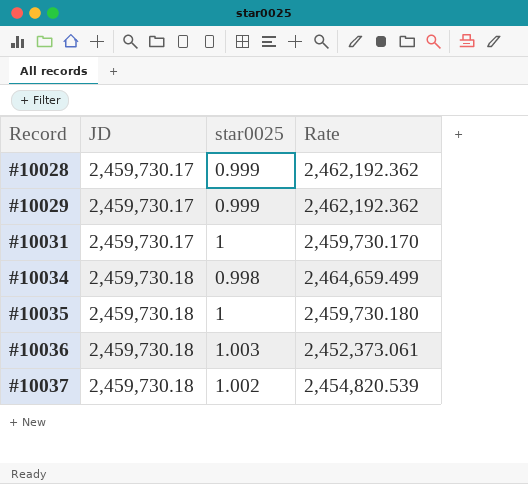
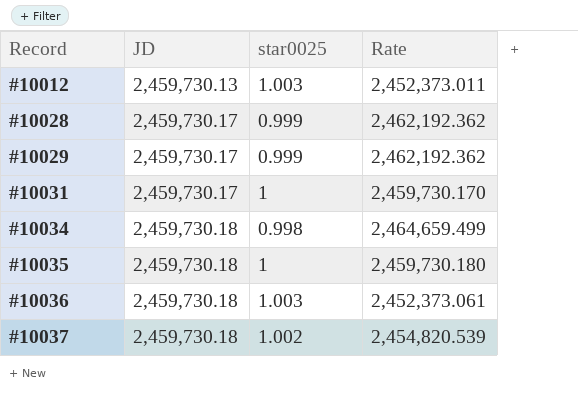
row #10012: none -> 2,459,730.13 | 1.003 | 2,452,373.011

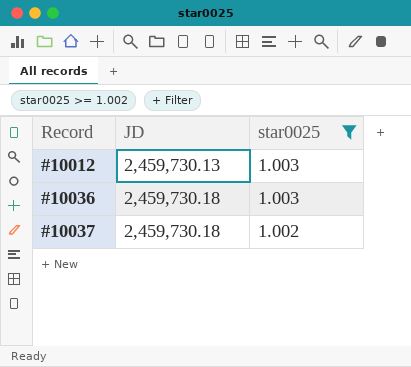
filter: none -> star0025 >= 1.002
column Rate | formula: [JD] / [star0025] -> none

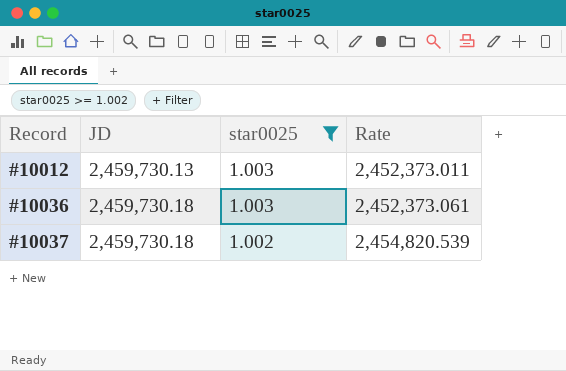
column Rate | formula: none -> [JD] / [star0025]

